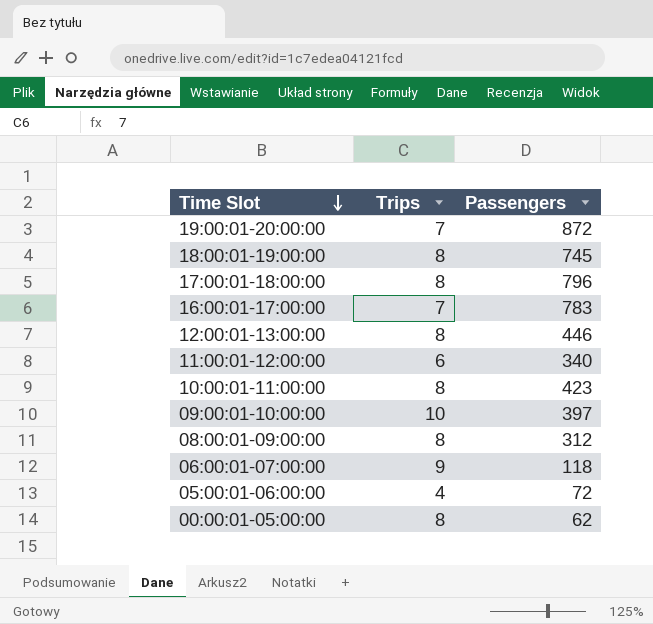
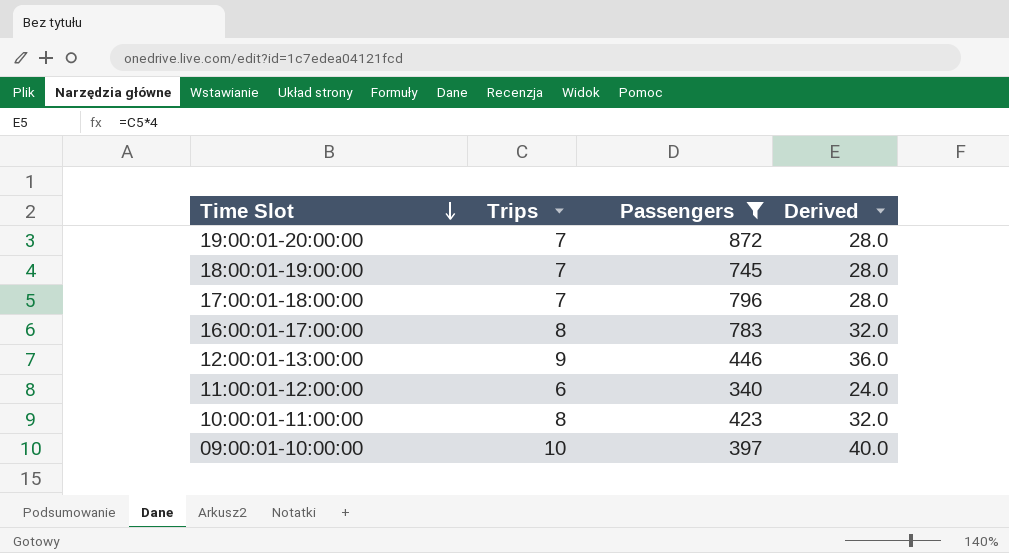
filter: none -> Passengers >= 340
column Derived | formula: none -> [Trips] * 4
18:00:01-19:00:00 | Trips: 8 -> 7
17:00:01-18:00:00 | Trips: 8 -> 7
16:00:01-17:00:00 | Trips: 7 -> 8
12:00:01-13:00:00 | Trips: 8 -> 9

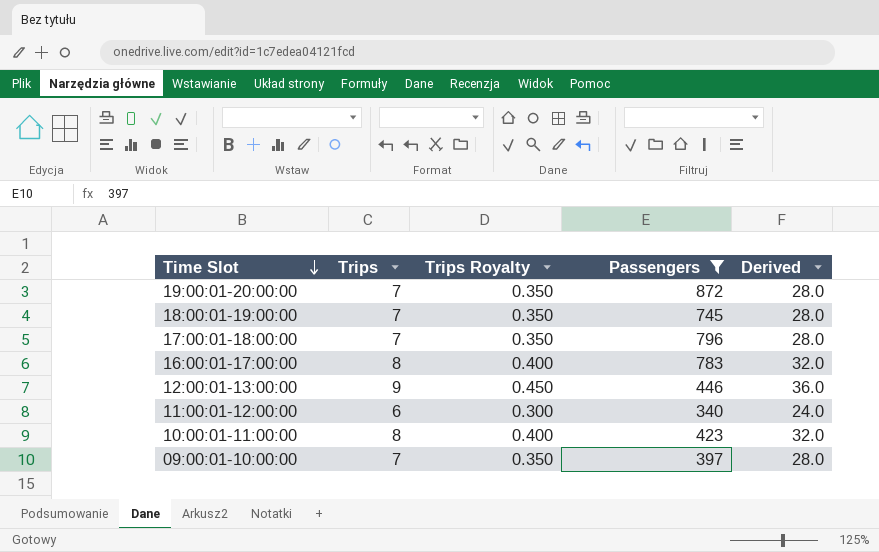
column Trips Royalty | formula: none -> [Trips] * 0.05
09:00:01-10:00:00 | Trips: 10 -> 7
09:00:01-10:00:00 | Derived: 40.0 -> 28.0

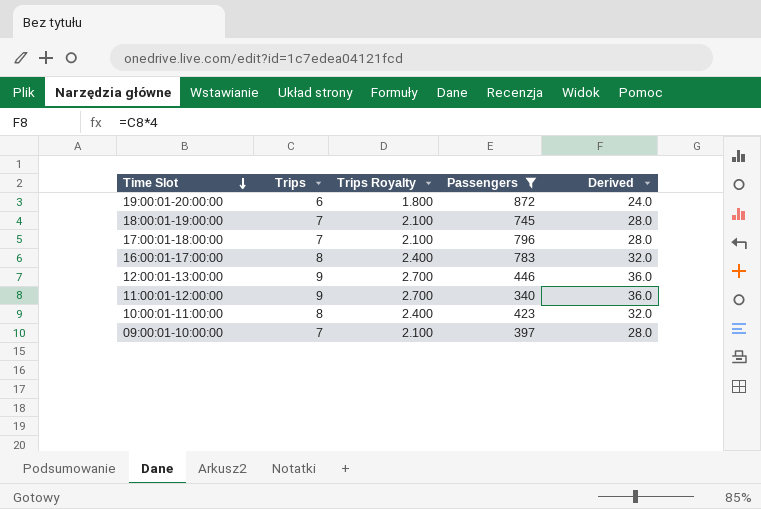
column Trips Royalty | formula: [Trips] * 0.05 -> [Trips] * 0.3
19:00:01-20:00:00 | Trips: 7 -> 6
19:00:01-20:00:00 | Derived: 28.0 -> 24.0
11:00:01-12:00:00 | Trips: 6 -> 9
11:00:01-12:00:00 | Derived: 24.0 -> 36.0

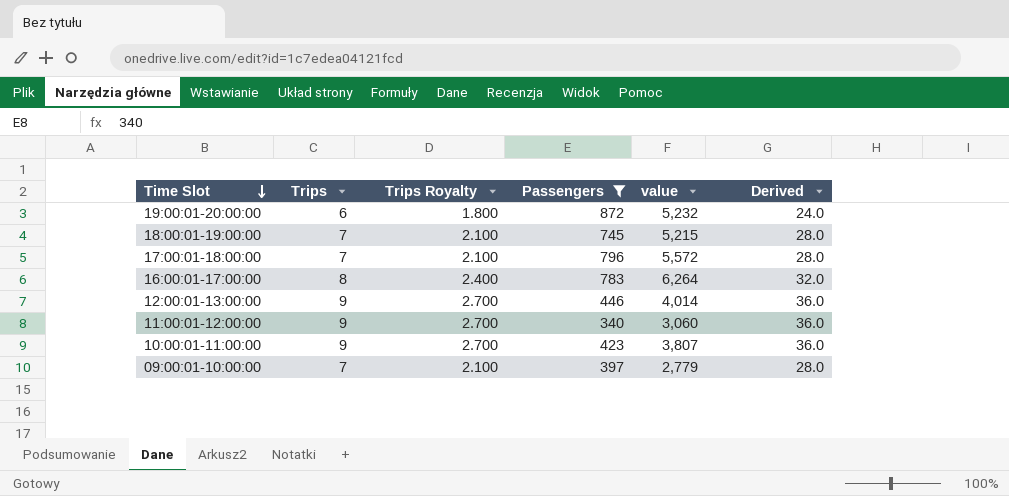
column value | formula: none -> [Trips] * [Passengers]
10:00:01-11:00:00 | Trips: 8 -> 9
10:00:01-11:00:00 | Trips Royalty: 2.400 -> 2.700
10:00:01-11:00:00 | Derived: 32.0 -> 36.0

